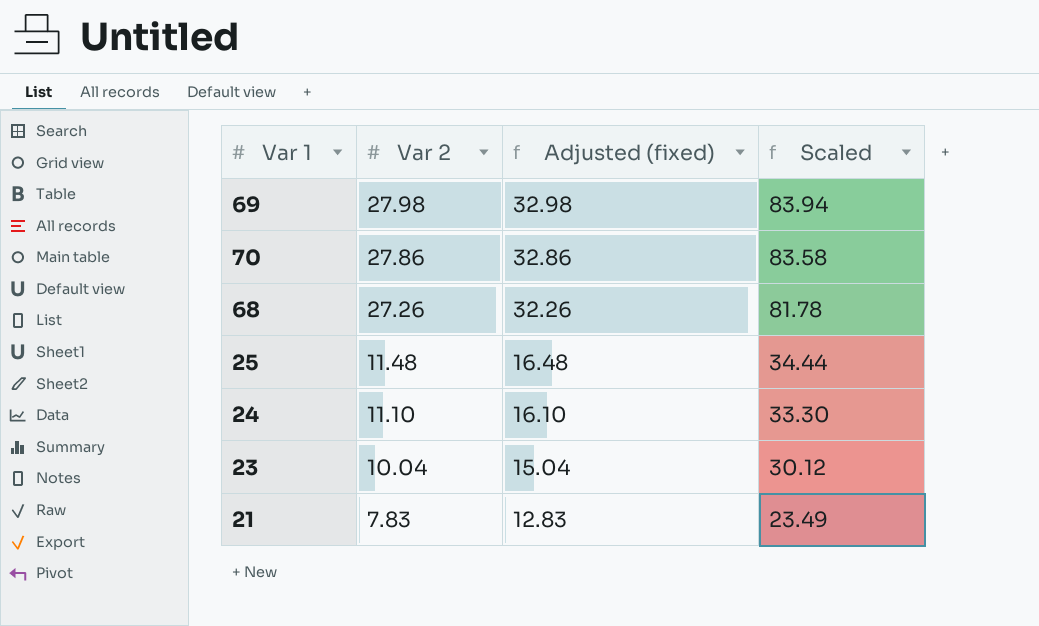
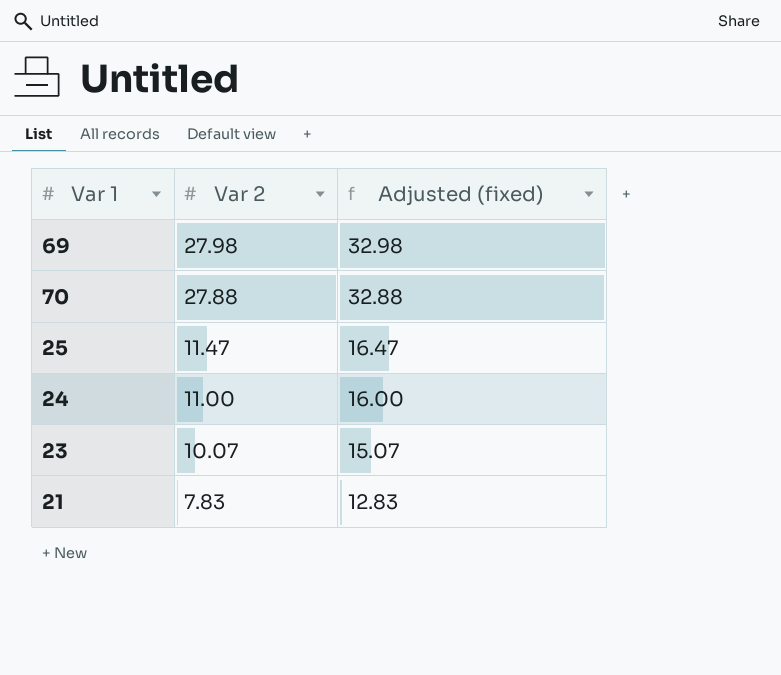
column Scaled | formula: [Var 2] * 3 -> none
row 68: 27.26 | 32.26 | 81.78 -> none
70 | Var 2: 27.86 -> 27.88
70 | Adjusted (fixed): 32.86 -> 32.88
25 | Var 2: 11.48 -> 11.47
25 | Adjusted (fixed): 16.48 -> 16.47
24 | Var 2: 11.10 -> 11.00
24 | Adjusted (fixed): 16.10 -> 16.00
23 | Var 2: 10.04 -> 10.07
23 | Adjusted (fixed): 15.04 -> 15.07

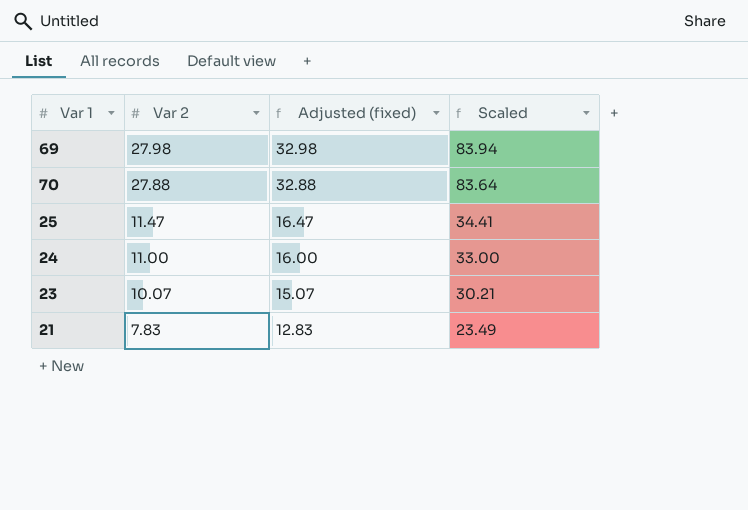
column Scaled | formula: none -> [Var 2] * 3

